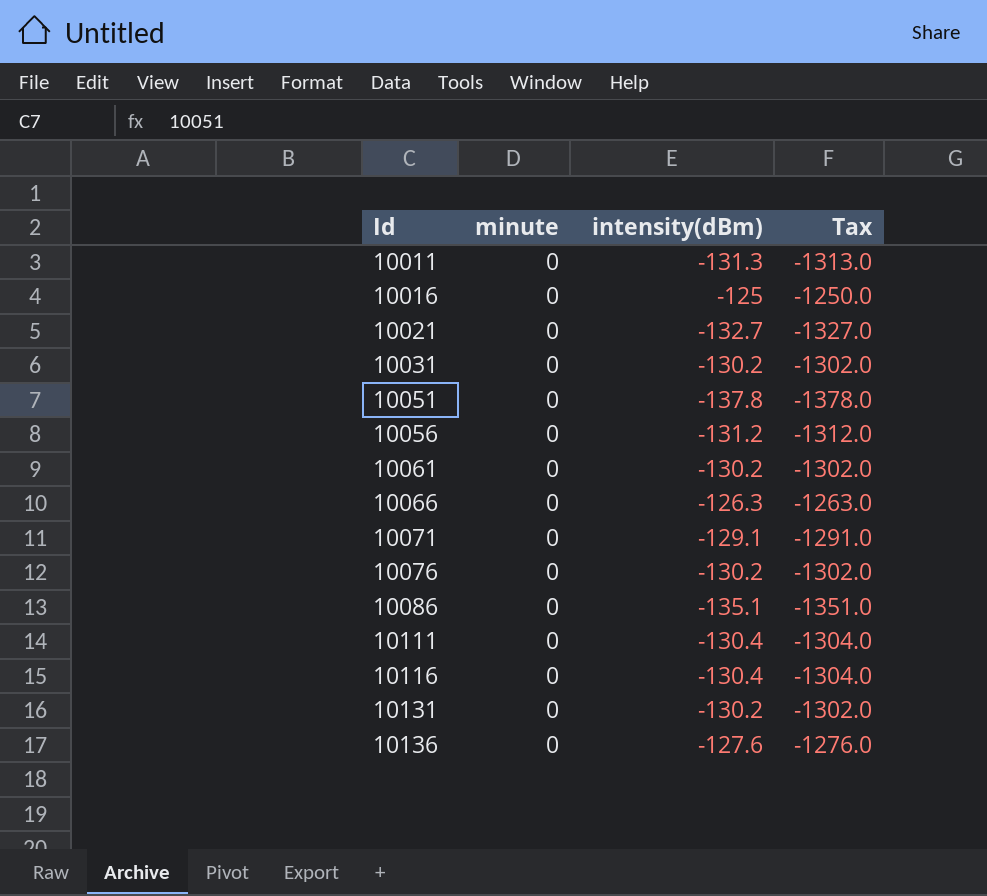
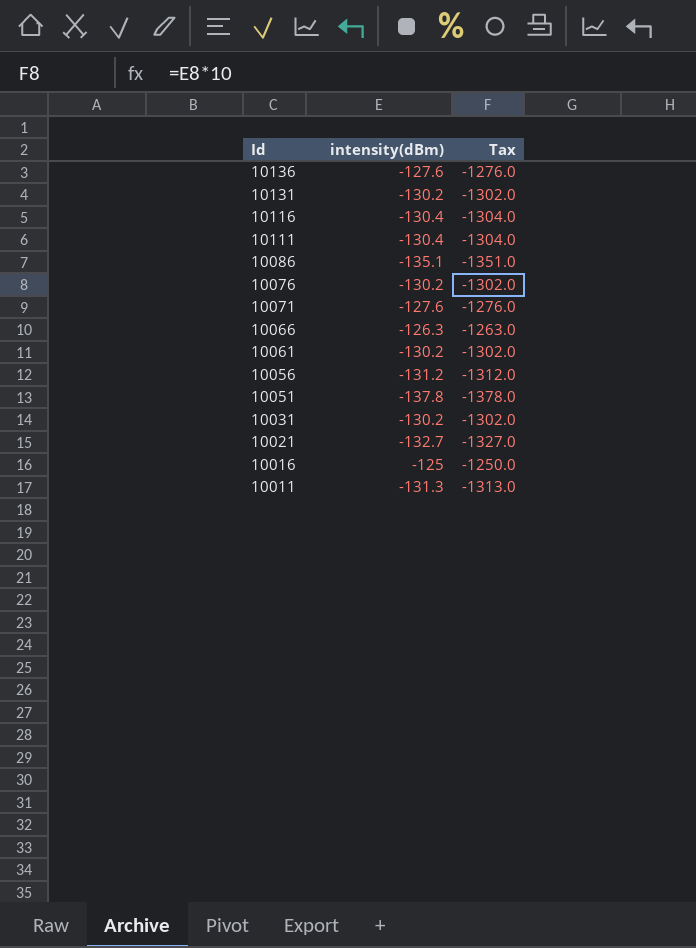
row order: Id ascending -> Id descending
column minute | position: 2 -> none
10071 | intensity(dBm): -129.1 -> -127.6
10071 | Tax: -1291.0 -> -1276.0

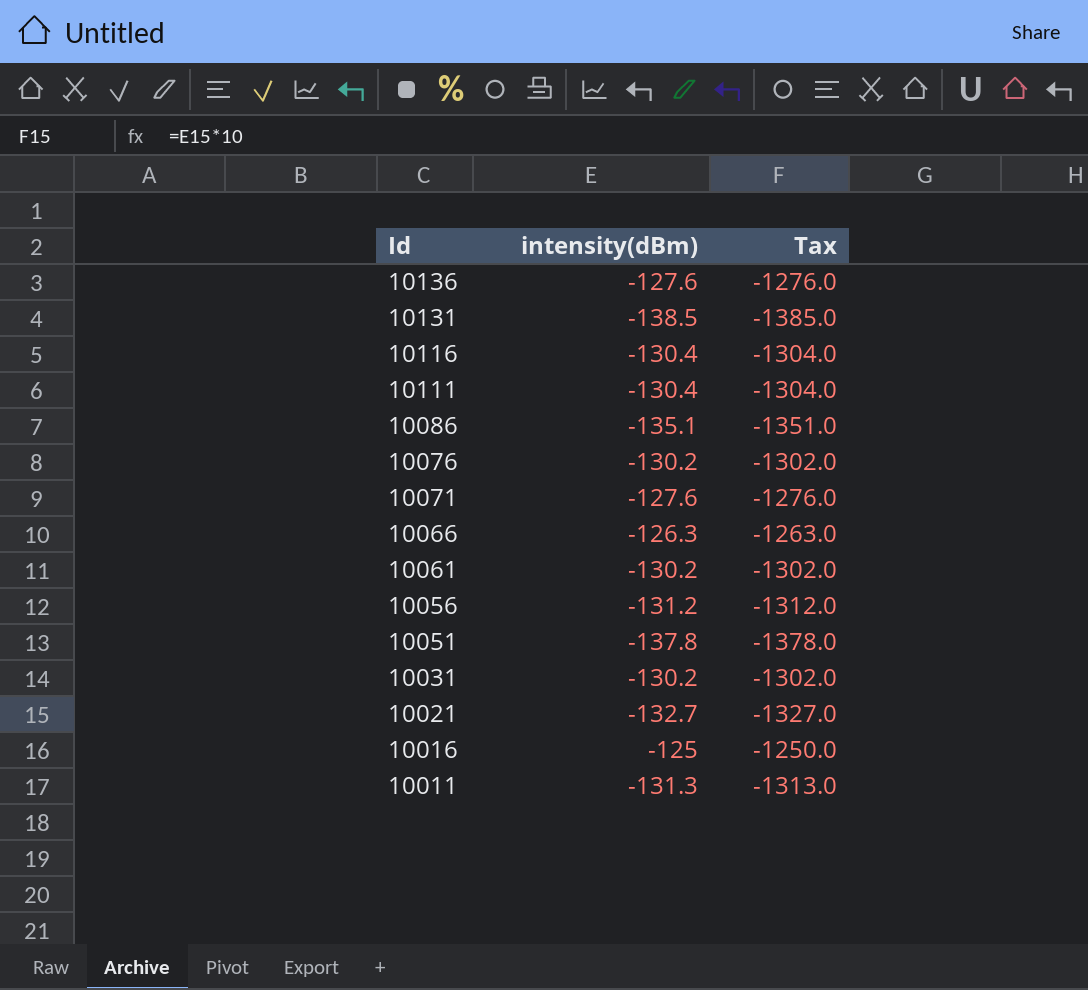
10131 | intensity(dBm): -130.2 -> -138.5
10131 | Tax: -1302.0 -> -1385.0

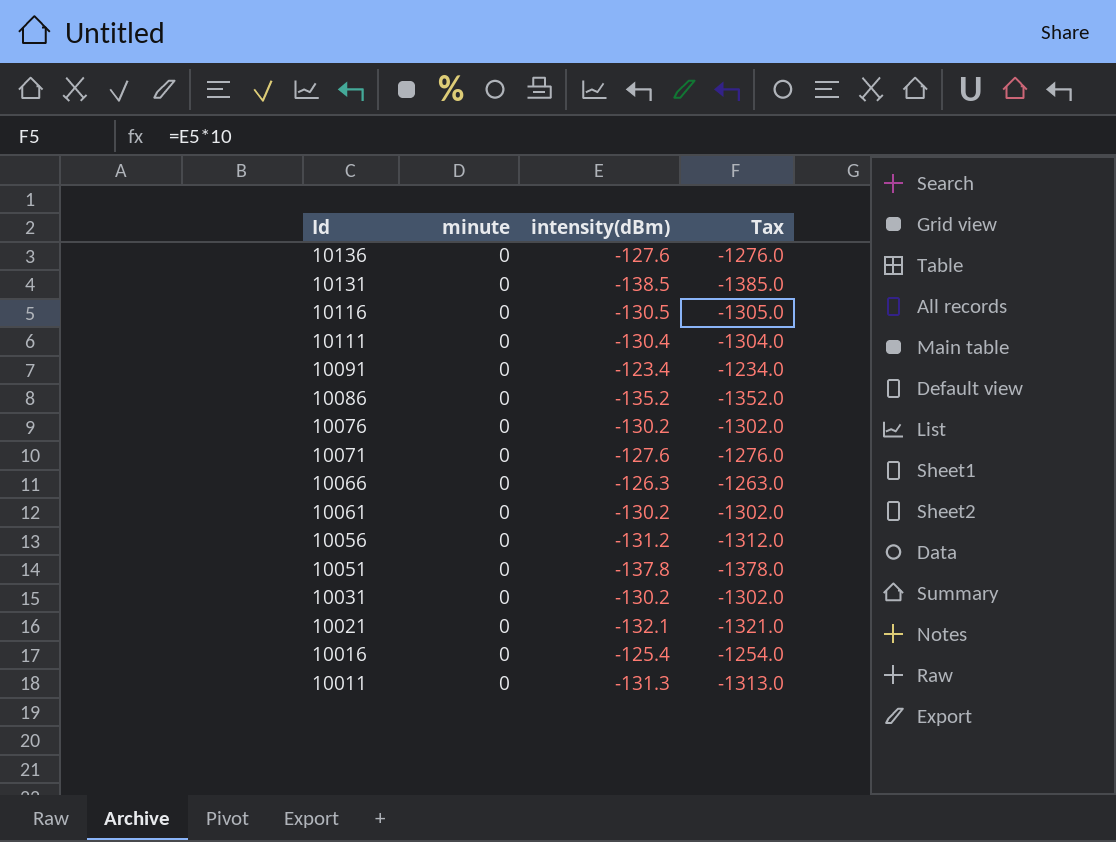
column minute | position: none -> 2
10116 | intensity(dBm): -130.4 -> -130.5
10116 | Tax: -1304.0 -> -1305.0
row 10091: none -> 0 | -123.4 | -1234.0
10086 | intensity(dBm): -135.1 -> -135.2
10086 | Tax: -1351.0 -> -1352.0
10021 | intensity(dBm): -132.7 -> -132.1
10021 | Tax: -1327.0 -> -1321.0
10016 | intensity(dBm): -125 -> -125.4
10016 | Tax: -1250.0 -> -1254.0

